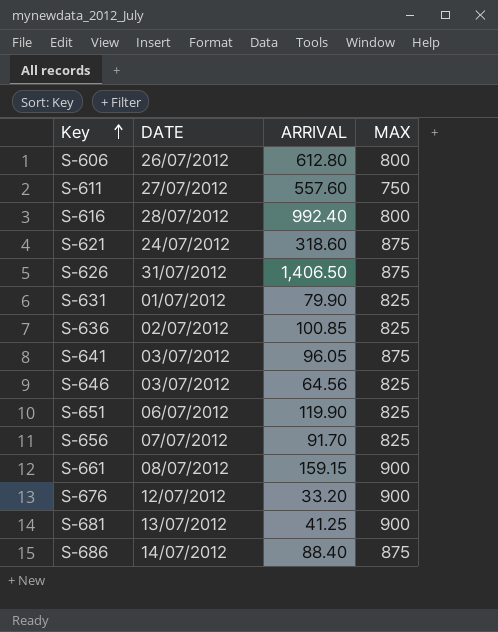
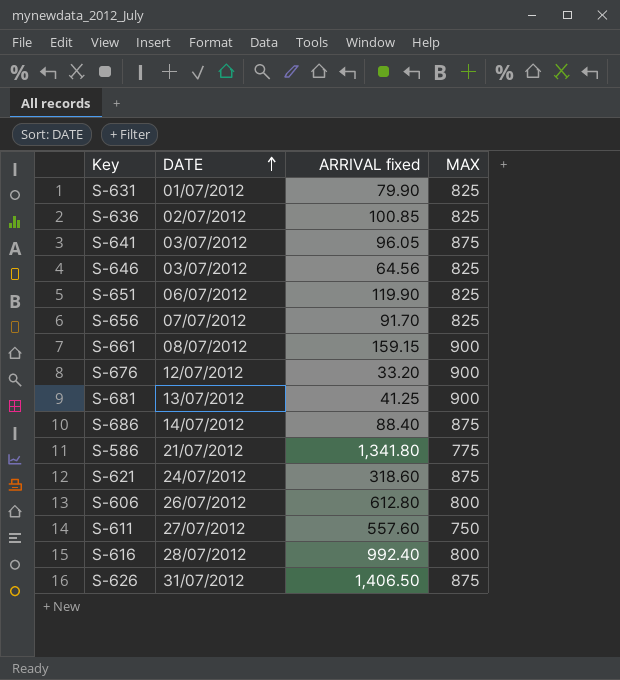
row order: Key ascending -> DATE ascending
column name: ARRIVAL -> ARRIVAL fixed
row S-586: none -> 21/07/2012 | 1,341.80 | 775

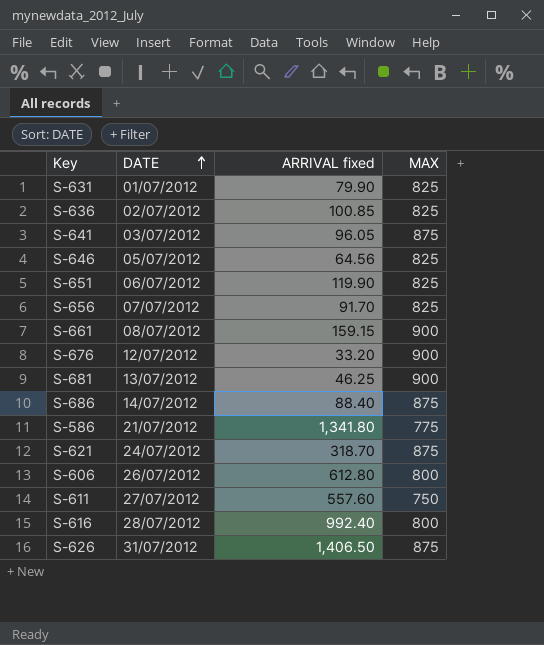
S-646 | DATE: 03/07/2012 -> 05/07/2012
S-681 | ARRIVAL fixed: 41.25 -> 46.25
S-621 | ARRIVAL fixed: 318.60 -> 318.70

